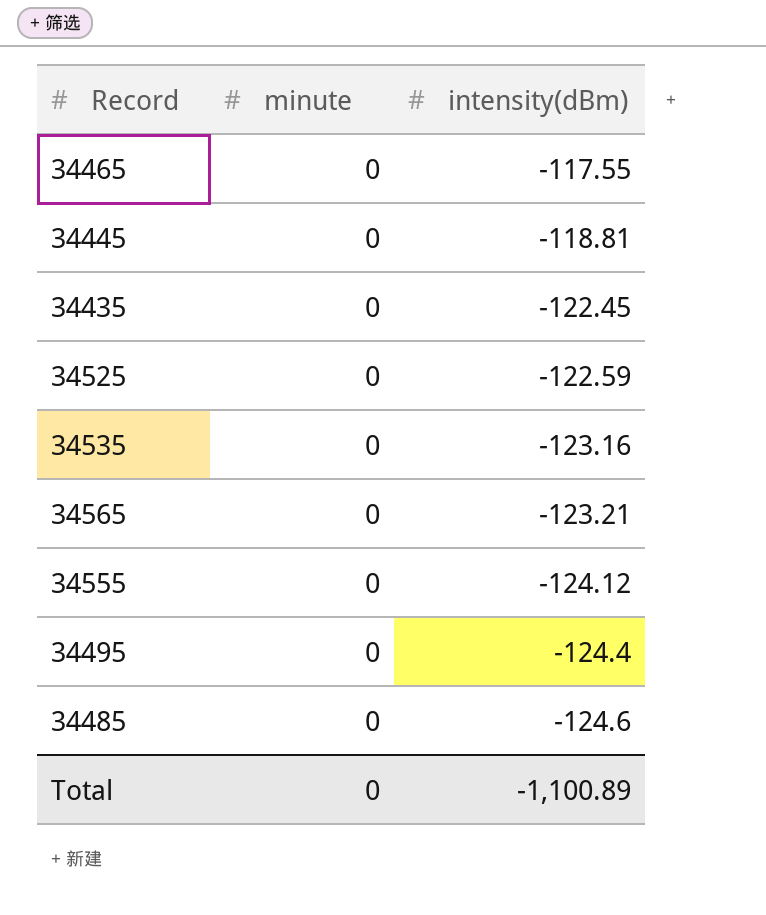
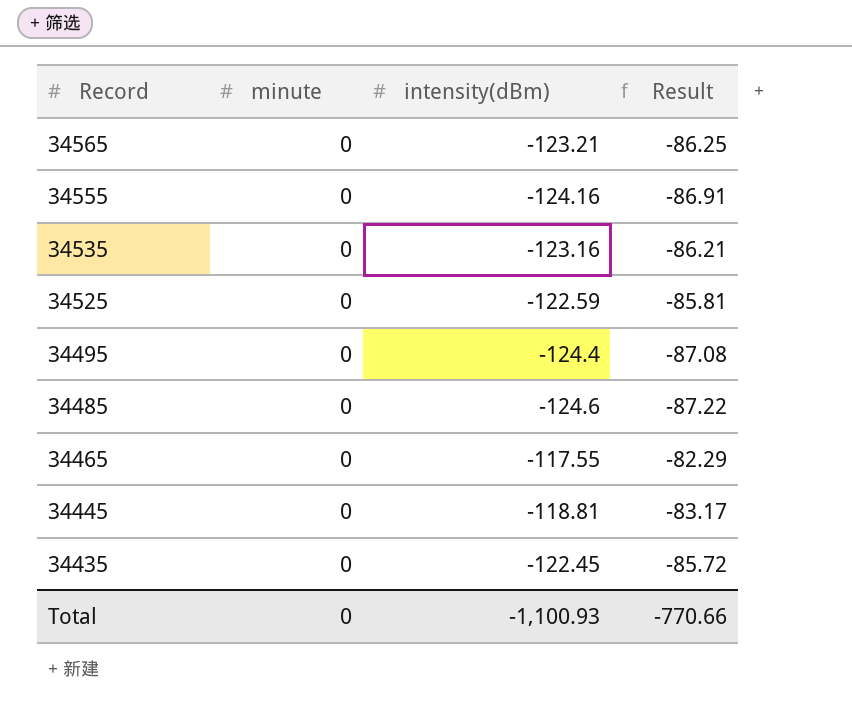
row order: intensity(dBm) descending -> Record descending
column Result | formula: none -> [intensity(dBm)] * 0.7
34555 | intensity(dBm): -124.12 -> -124.16
Total | intensity(dBm): -1,100.89 -> -1,100.93

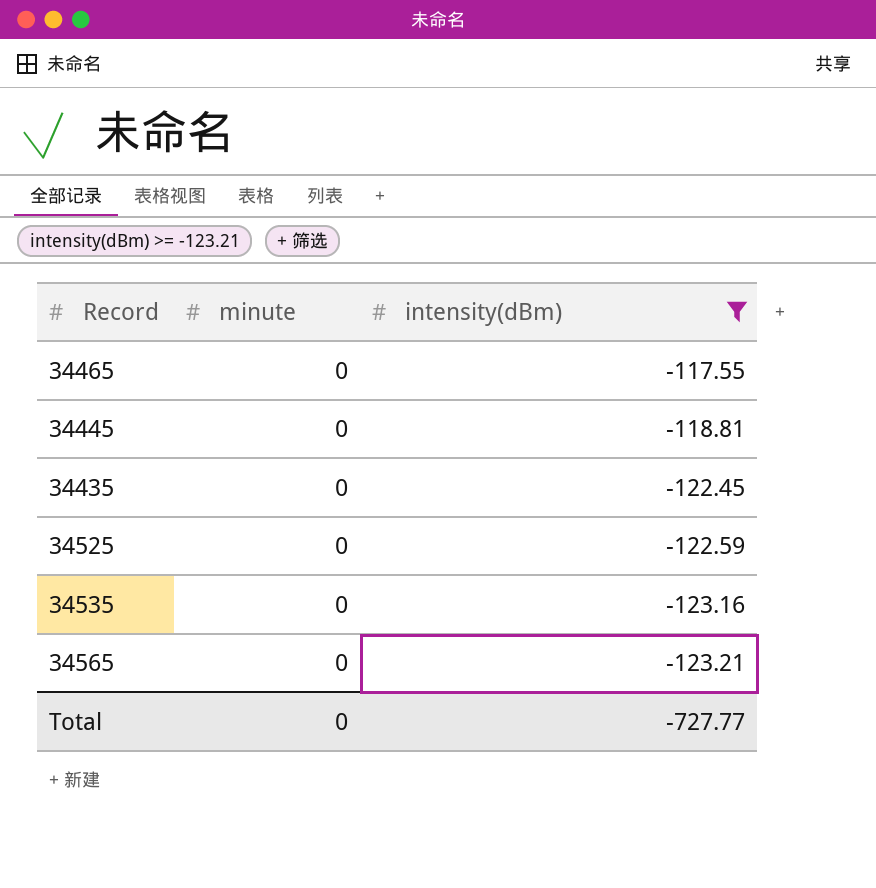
filter: none -> intensity(dBm) >= -123.21
row order: Record descending -> intensity(dBm) descending
column Result | formula: [intensity(dBm)] * 0.7 -> none
Total | intensity(dBm): -1,100.93 -> -727.77

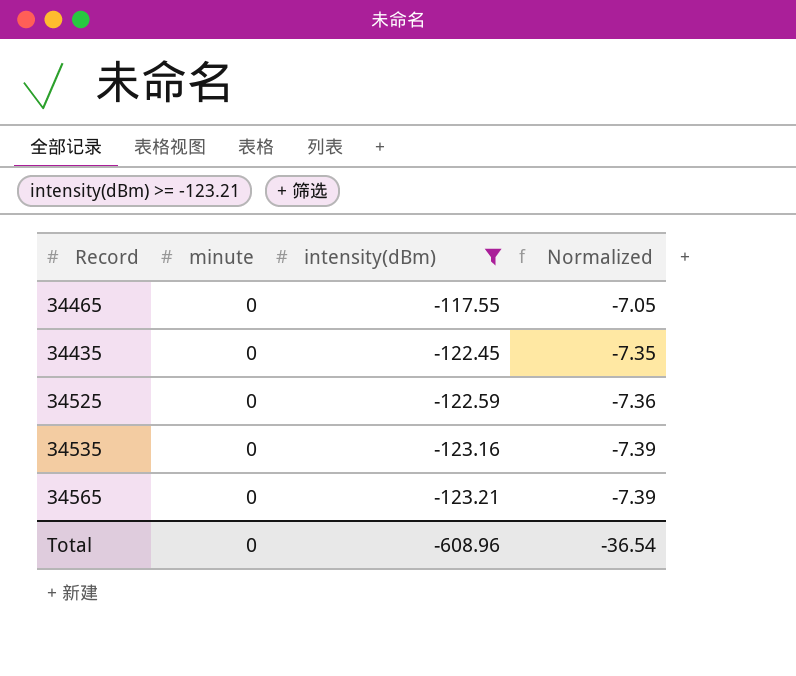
column Normalized | formula: none -> [intensity(dBm)] * 0.06
row 34445: 0 | -118.81 -> none
Total | intensity(dBm): -727.77 -> -608.96

